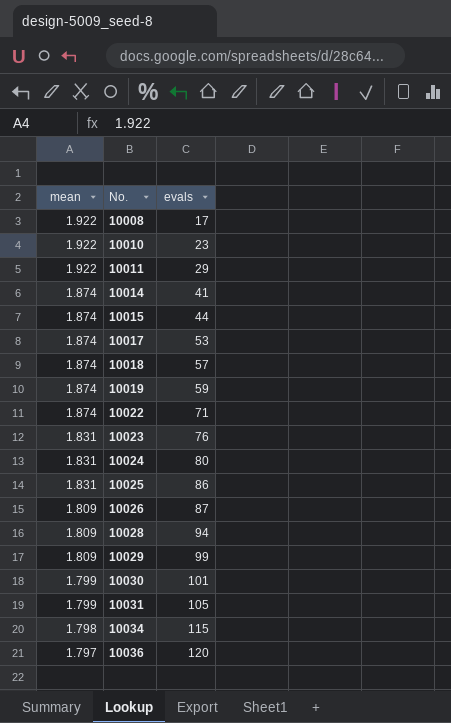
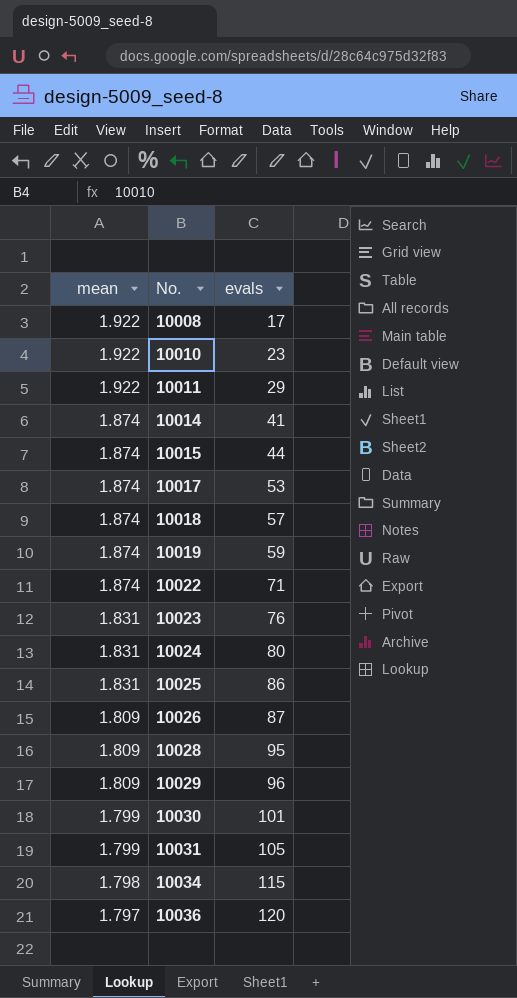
10028 | evals: 94 -> 95
10029 | evals: 99 -> 96

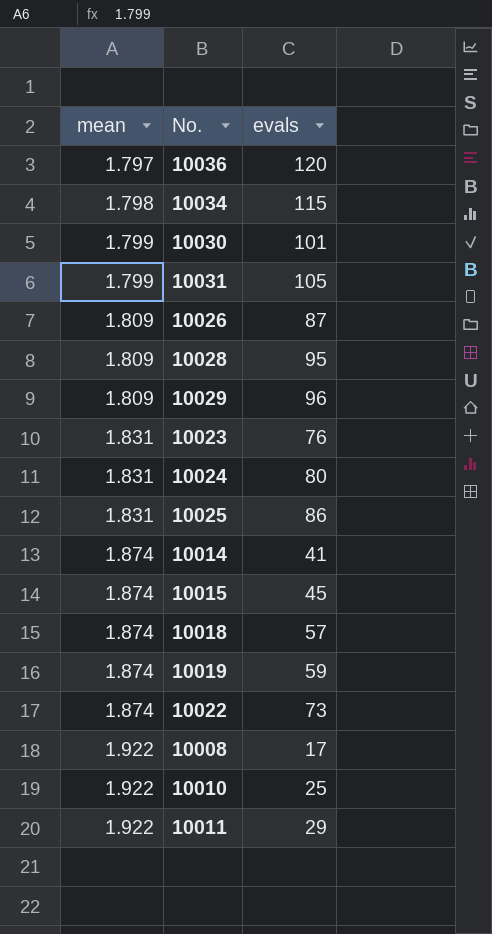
row order: mean descending -> mean ascending
row 10017: 1.874 | 53 -> none
10015 | evals: 44 -> 45
10022 | evals: 71 -> 73
10010 | evals: 23 -> 25

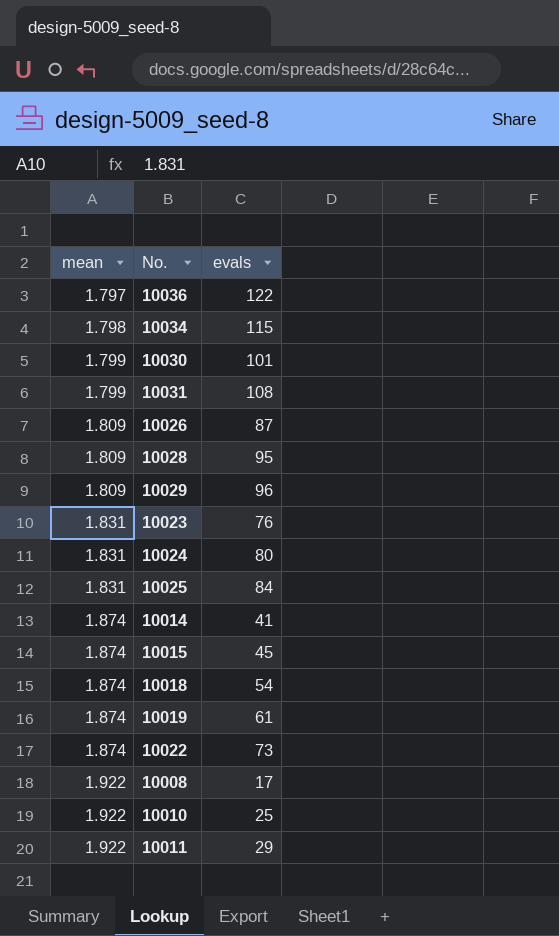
10036 | evals: 120 -> 122
10031 | evals: 105 -> 108
10025 | evals: 86 -> 84
10018 | evals: 57 -> 54
10019 | evals: 59 -> 61

